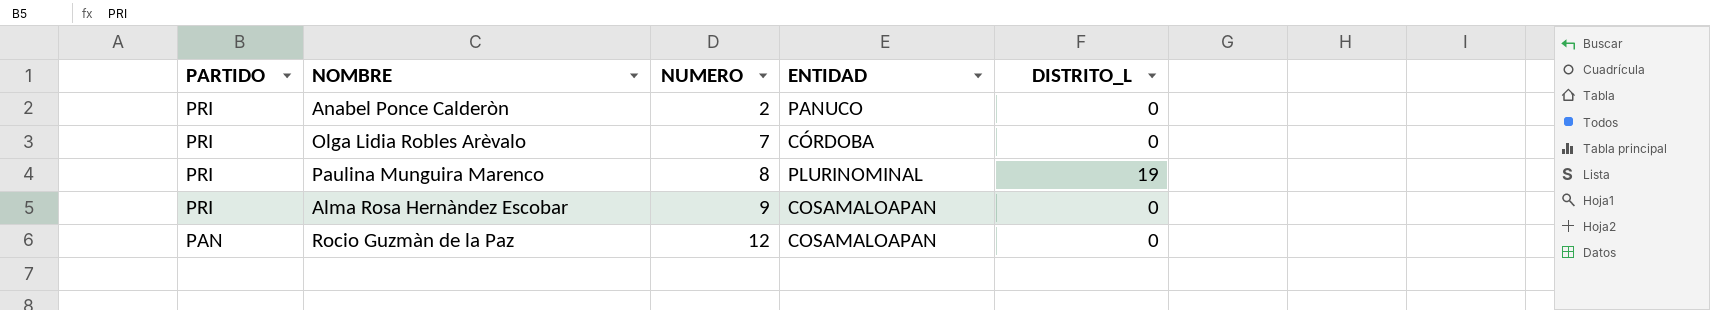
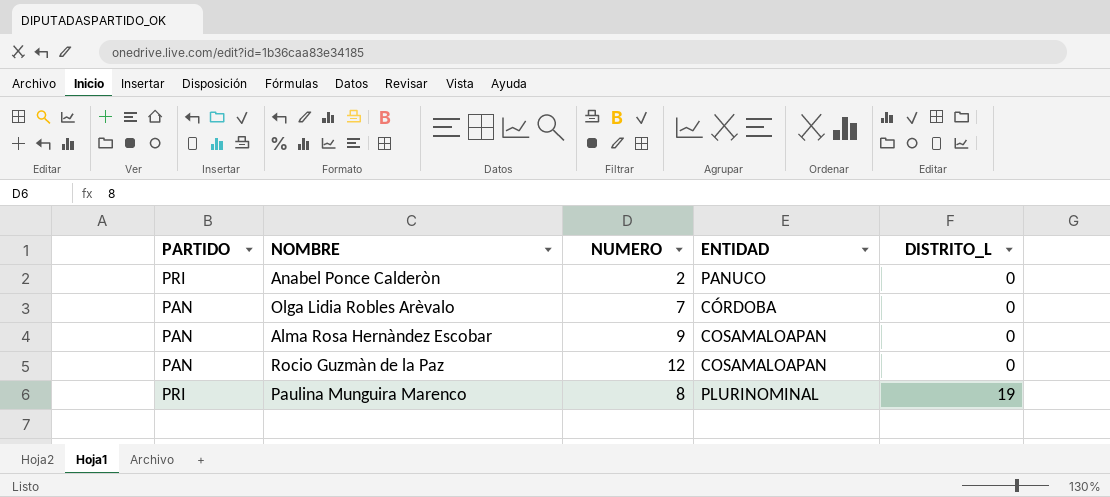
row order: PARTIDO descending -> DISTRITO_L ascending
Olga Lidia Robles Arèvalo | PARTIDO: PRI -> PAN
Alma Rosa Hernàndez Escobar | PARTIDO: PRI -> PAN

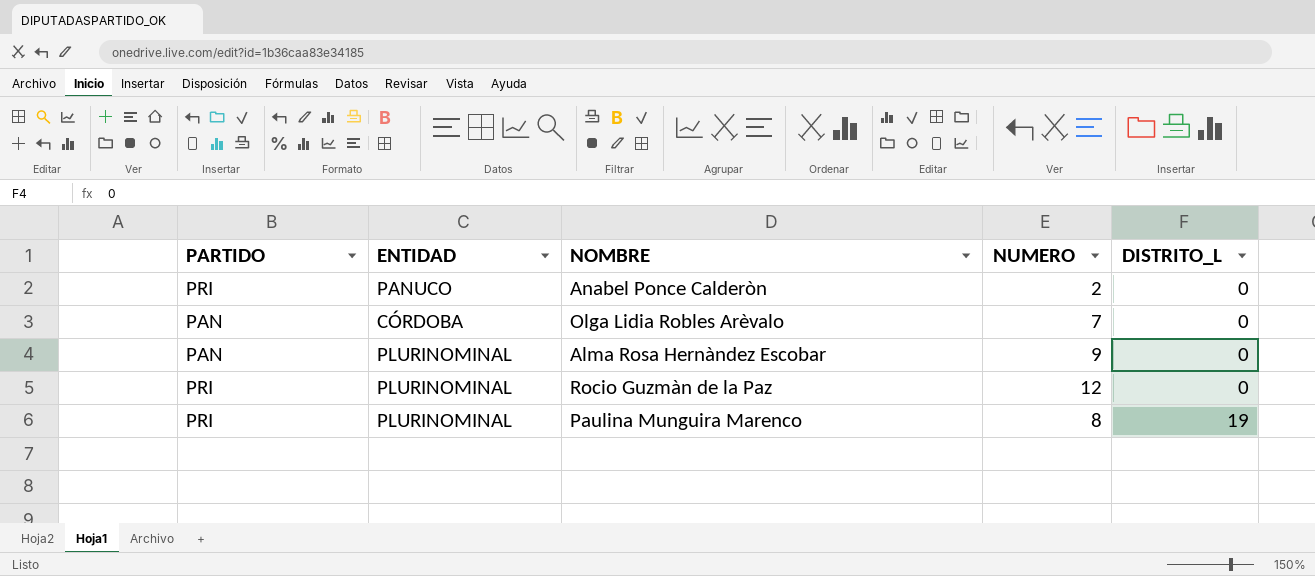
column ENTIDAD | position: 4 -> 2
Alma Rosa Hernàndez Escobar | ENTIDAD: COSAMALOAPAN -> PLURINOMINAL
Rocio Guzmàn de la Paz | PARTIDO: PAN -> PRI
Rocio Guzmàn de la Paz | ENTIDAD: COSAMALOAPAN -> PLURINOMINAL

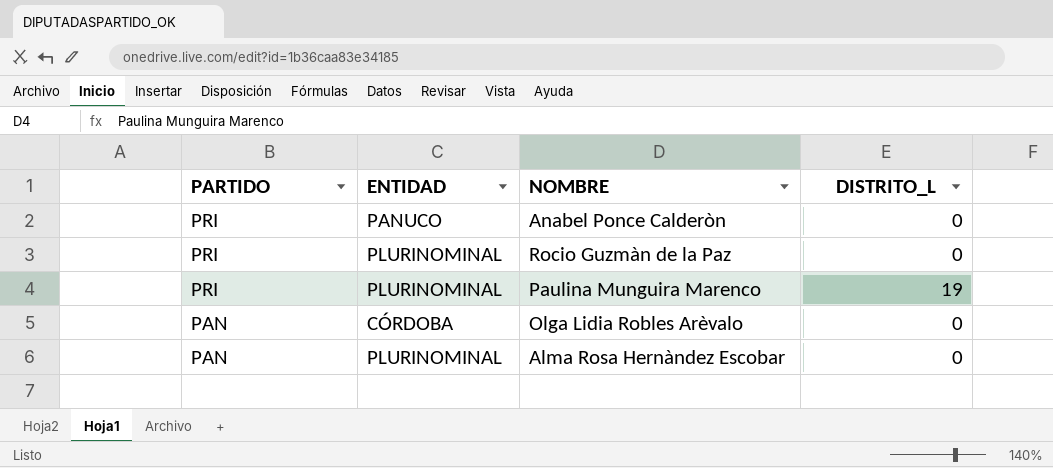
row order: DISTRITO_L ascending -> PARTIDO descending
column NUMERO | position: 4 -> none

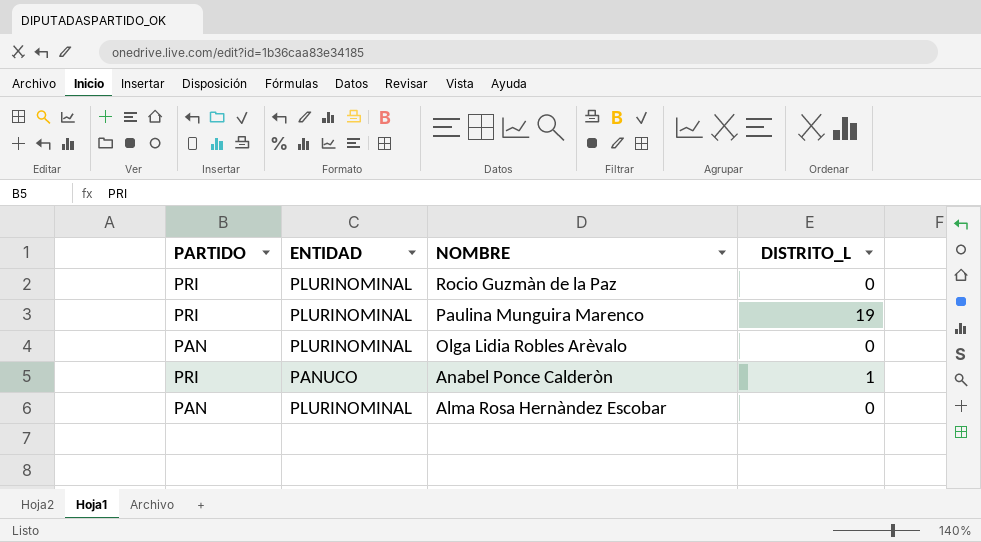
row order: PARTIDO descending -> NOMBRE descending
Olga Lidia Robles Arèvalo | ENTIDAD: CÓRDOBA -> PLURINOMINAL
Anabel Ponce Calderòn | DISTRITO_L: 0 -> 1

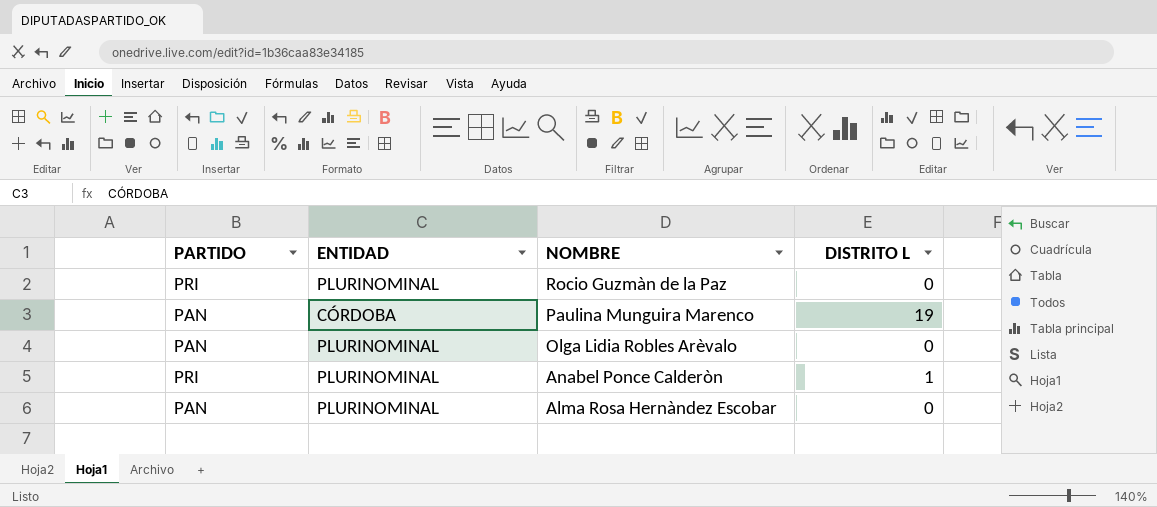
column name: DISTRITO_L -> DISTRITO L
Paulina Munguira Marenco | PARTIDO: PRI -> PAN
Paulina Munguira Marenco | ENTIDAD: PLURINOMINAL -> CÓRDOBA
Anabel Ponce Calderòn | ENTIDAD: PANUCO -> PLURINOMINAL

